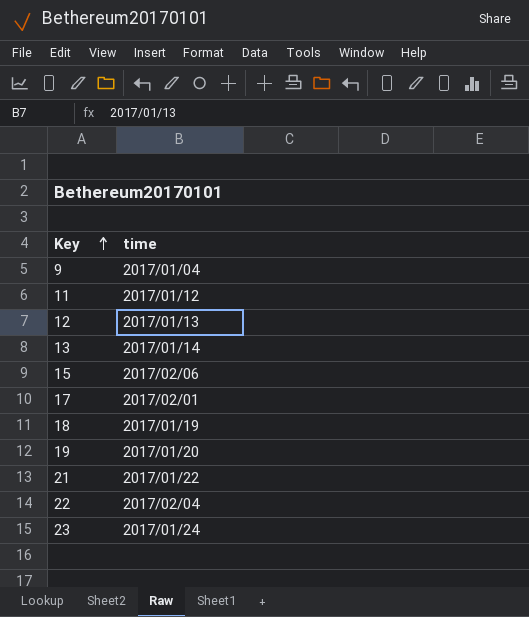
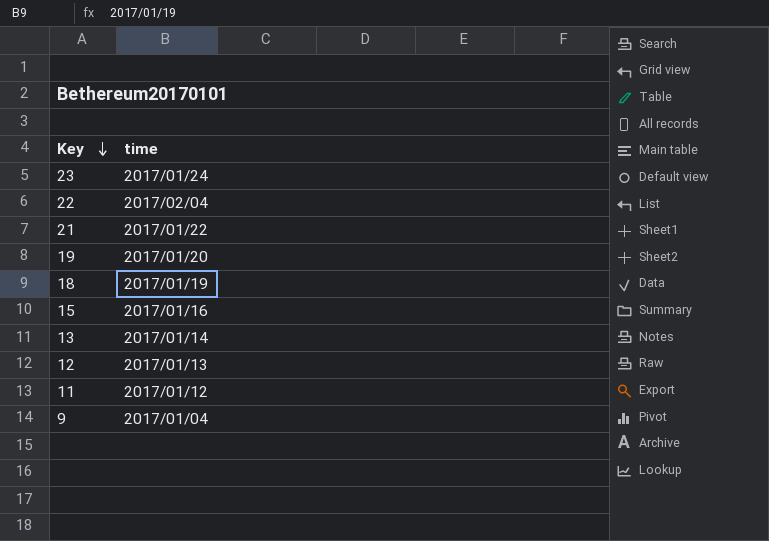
row order: Key ascending -> Key descending
row 17: 2017/02/01 -> none
15 | time: 2017/02/06 -> 2017/01/16

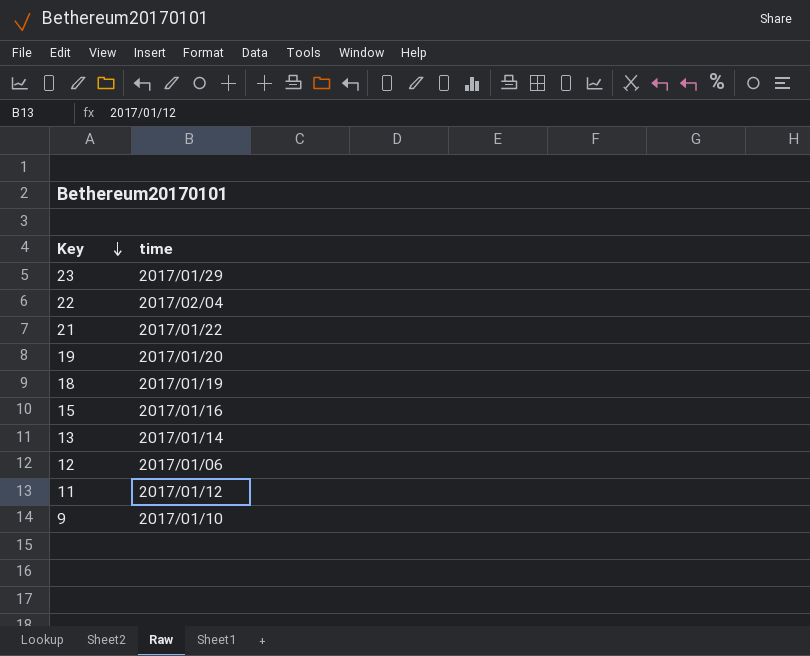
23 | time: 2017/01/24 -> 2017/01/29
12 | time: 2017/01/13 -> 2017/01/06
9 | time: 2017/01/04 -> 2017/01/10

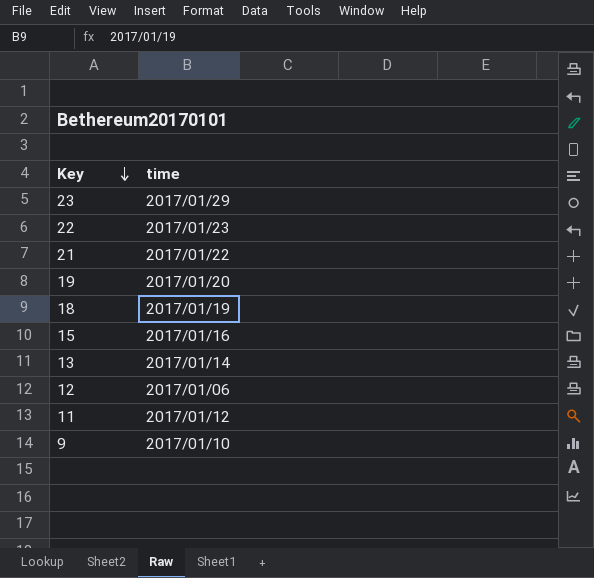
22 | time: 2017/02/04 -> 2017/01/23

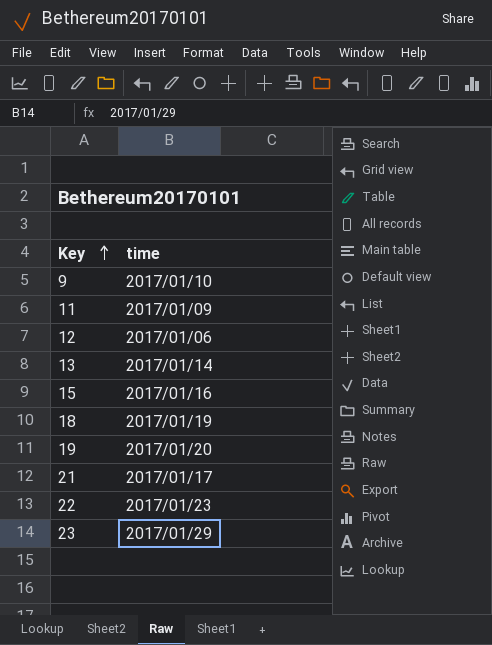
row order: Key descending -> Key ascending
11 | time: 2017/01/12 -> 2017/01/09
21 | time: 2017/01/22 -> 2017/01/17

